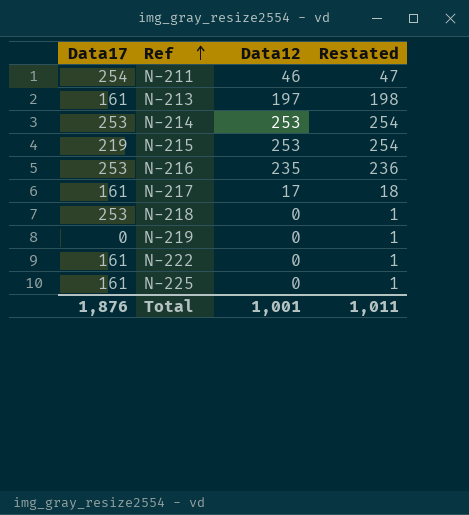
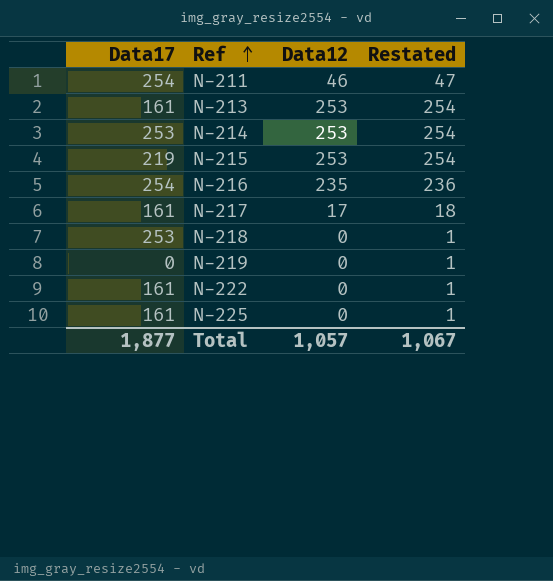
N-213 | Data12: 197 -> 253
N-213 | Restated: 198 -> 254
N-216 | Data17: 253 -> 254
Total | Data17: 1,876 -> 1,877
Total | Data12: 1,001 -> 1,057
Total | Restated: 1,011 -> 1,067

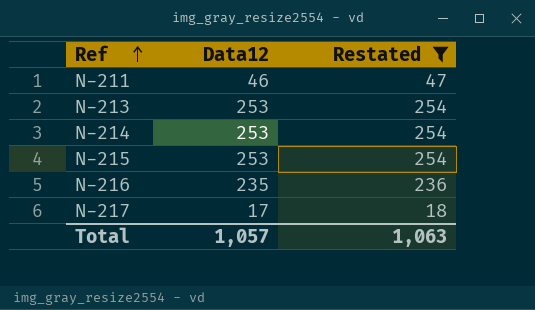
filter: none -> Restated != 1
column Data17 | position: 1 -> none
Total | Restated: 1,067 -> 1,063

